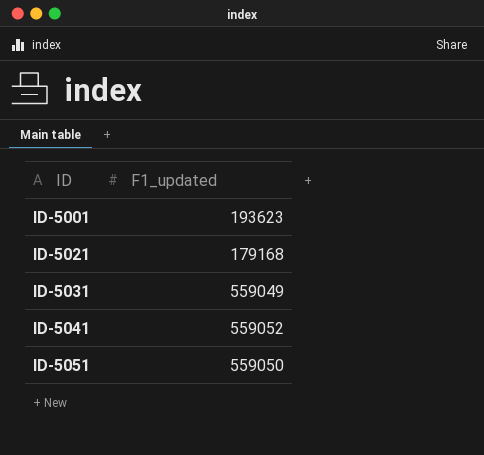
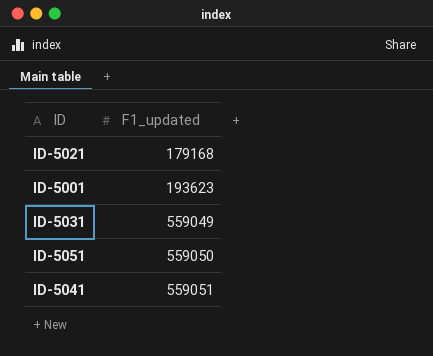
row order: ID ascending -> F1_updated ascending
ID-5041 | F1_updated: 559052 -> 559051

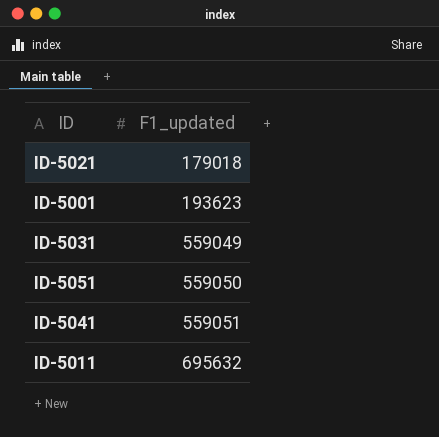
ID-5021 | F1_updated: 179168 -> 179018
row ID-5011: none -> 695632

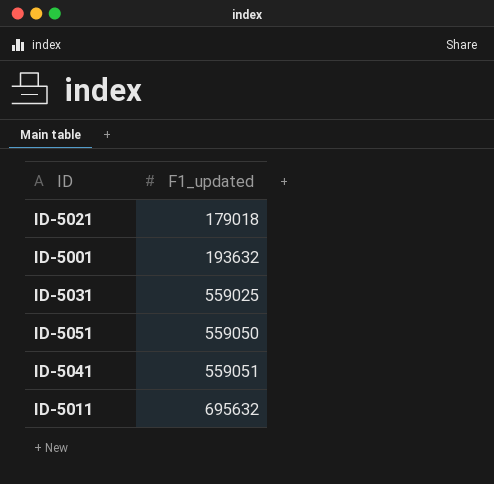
ID-5001 | F1_updated: 193623 -> 193632
ID-5031 | F1_updated: 559049 -> 559025

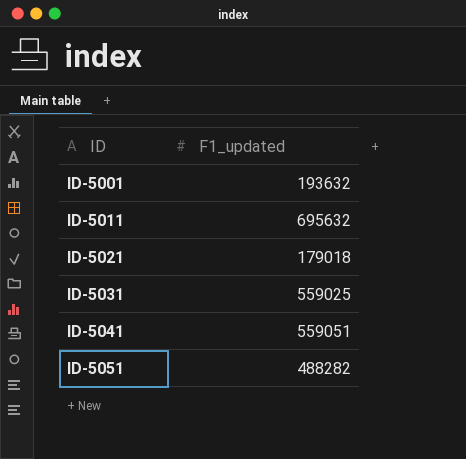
row order: F1_updated ascending -> ID ascending
ID-5051 | F1_updated: 559050 -> 488282

